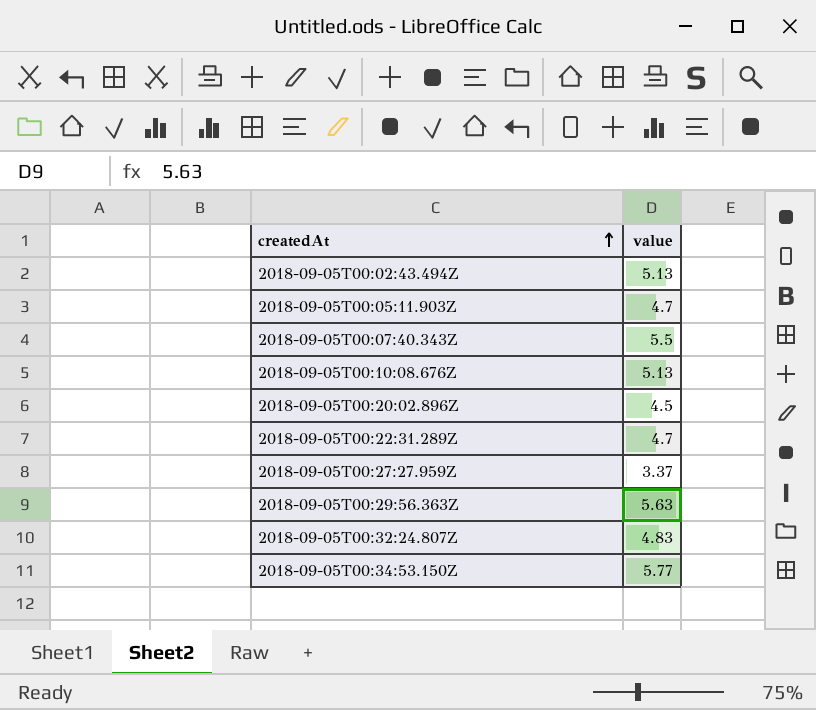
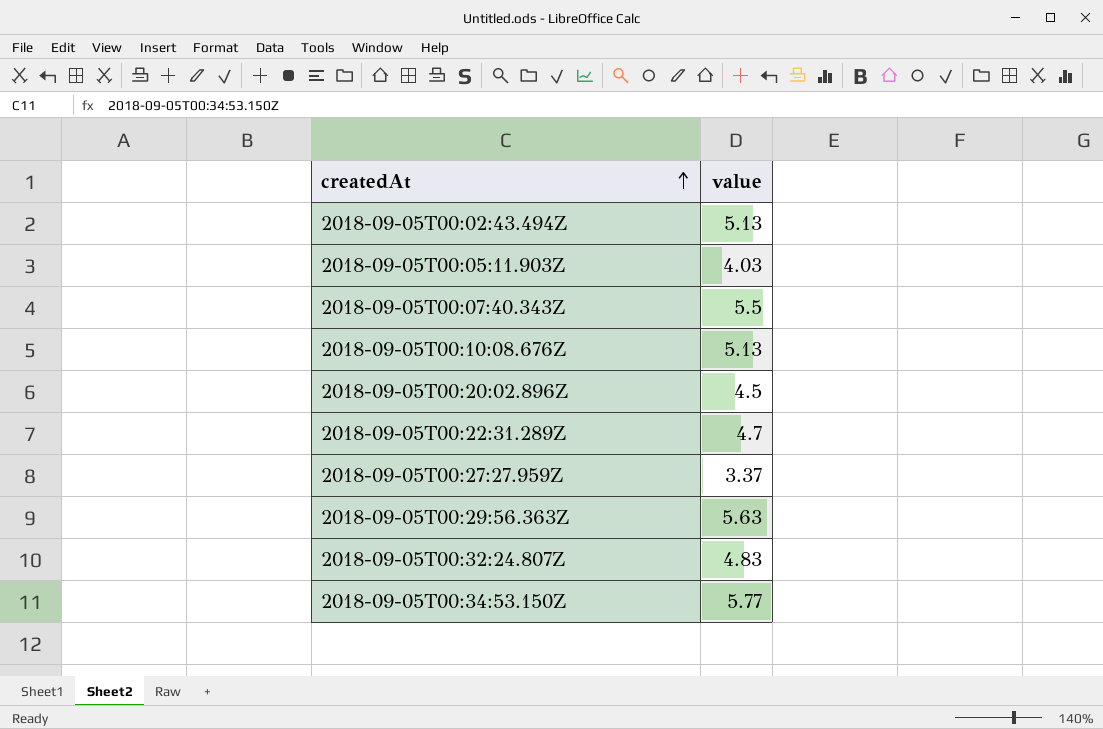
2018-09-05T00:05:11.903Z | value: 4.7 -> 4.03

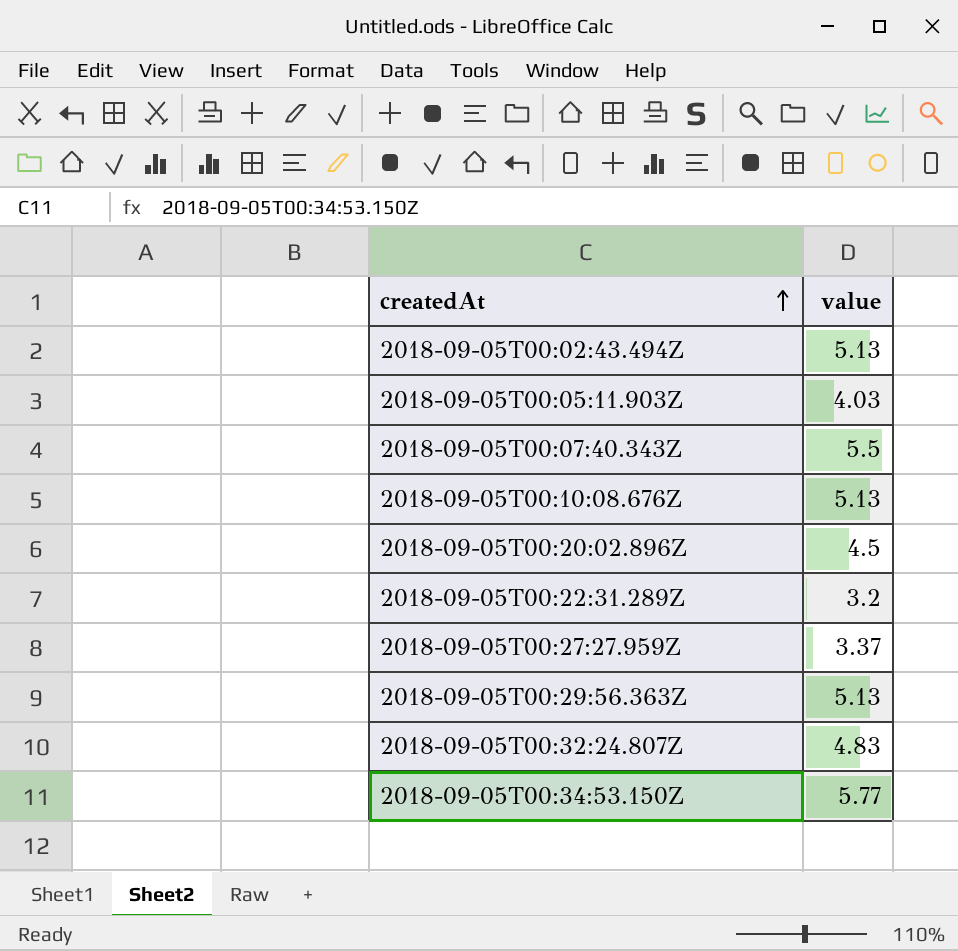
2018-09-05T00:22:31.289Z | value: 4.7 -> 3.2
2018-09-05T00:29:56.363Z | value: 5.63 -> 5.13

